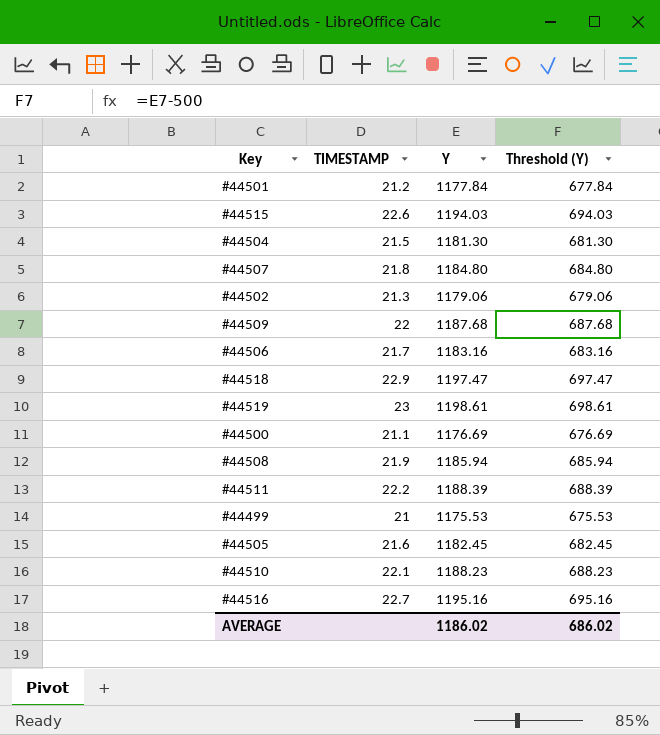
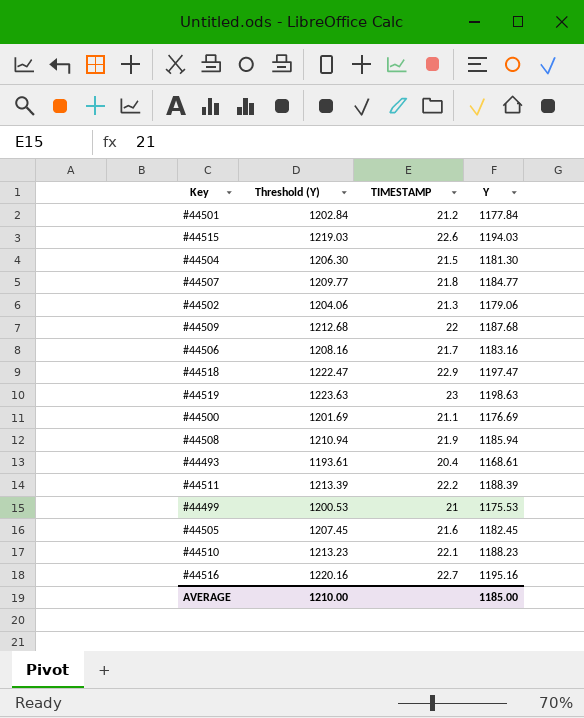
column Threshold (Y) | formula: [Y] - 500 -> [Y] + 25
column Threshold (Y) | position: 4 -> 2
#44507 | Y: 1184.80 -> 1184.77
#44519 | Y: 1198.61 -> 1198.63
row #44493: none -> 1193.61 | 20.4 | 1168.61
AVERAGE | Threshold (Y): 686.02 -> 1210.00
AVERAGE | Y: 1186.02 -> 1185.00

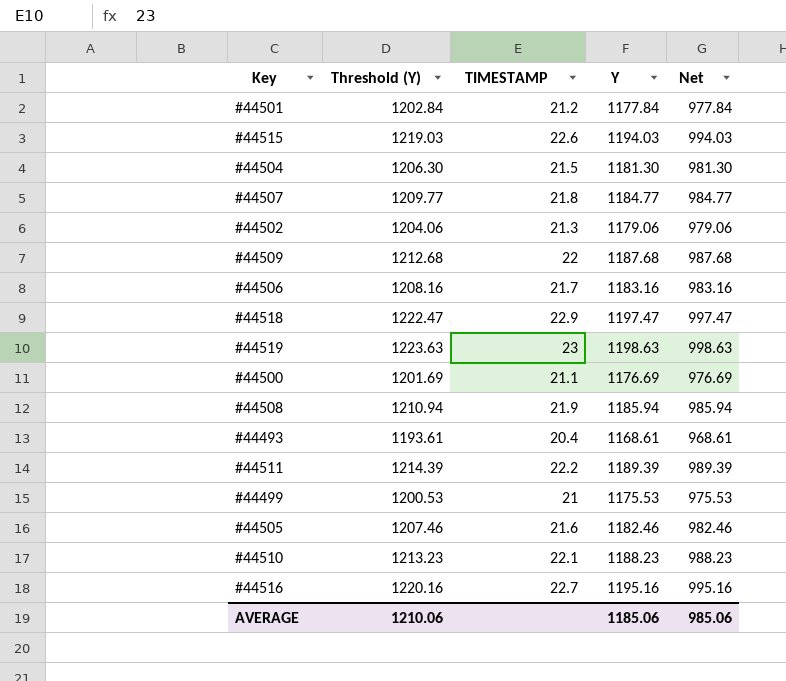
column Net | formula: none -> [Y] - 200
#44511 | Threshold (Y): 1213.39 -> 1214.39
#44511 | Y: 1188.39 -> 1189.39
#44505 | Threshold (Y): 1207.45 -> 1207.46
#44505 | Y: 1182.45 -> 1182.46
AVERAGE | Threshold (Y): 1210.00 -> 1210.06
AVERAGE | Y: 1185.00 -> 1185.06

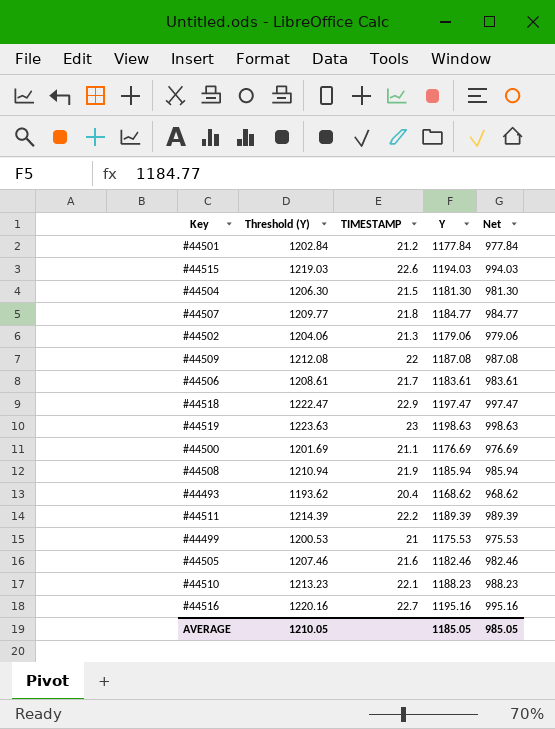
#44509 | Threshold (Y): 1212.68 -> 1212.08
#44509 | Y: 1187.68 -> 1187.08
#44509 | Net: 987.68 -> 987.08
#44506 | Threshold (Y): 1208.16 -> 1208.61
#44506 | Y: 1183.16 -> 1183.61
#44506 | Net: 983.16 -> 983.61
#44493 | Threshold (Y): 1193.61 -> 1193.62
#44493 | Y: 1168.61 -> 1168.62
#44493 | Net: 968.61 -> 968.62
AVERAGE | Threshold (Y): 1210.06 -> 1210.05
AVERAGE | Y: 1185.06 -> 1185.05
AVERAGE | Net: 985.06 -> 985.05

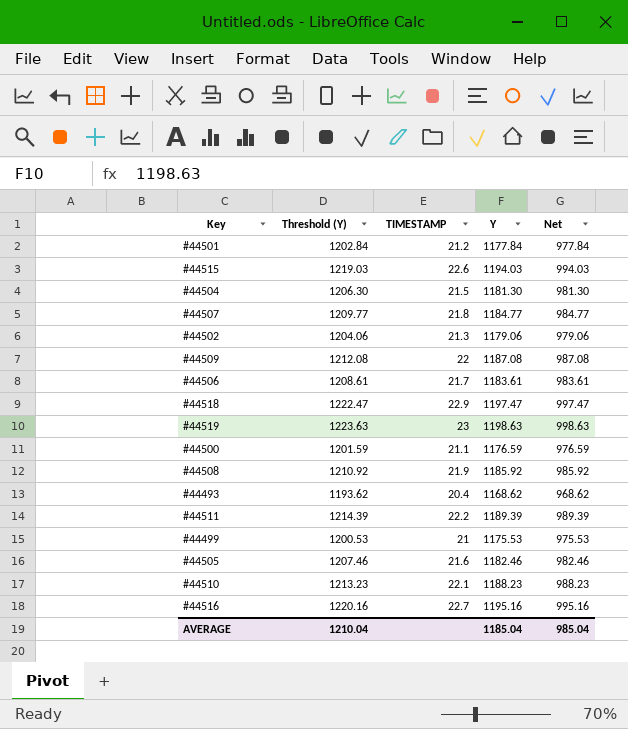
#44500 | Threshold (Y): 1201.69 -> 1201.59
#44500 | Y: 1176.69 -> 1176.59
#44500 | Net: 976.69 -> 976.59
#44508 | Threshold (Y): 1210.94 -> 1210.92
#44508 | Y: 1185.94 -> 1185.92
#44508 | Net: 985.94 -> 985.92
AVERAGE | Threshold (Y): 1210.05 -> 1210.04
AVERAGE | Y: 1185.05 -> 1185.04
AVERAGE | Net: 985.05 -> 985.04

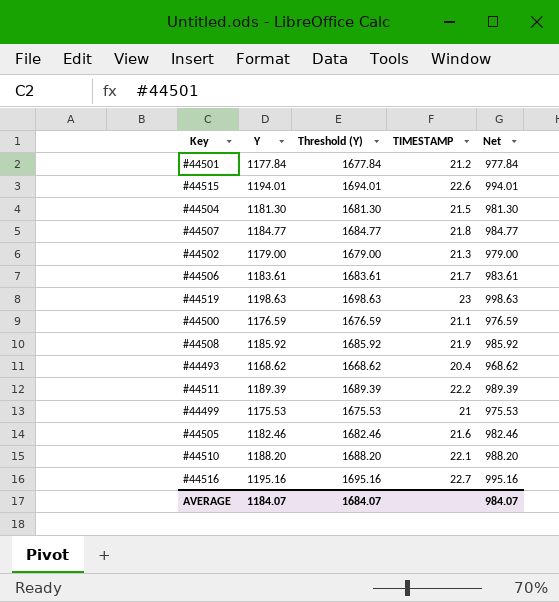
column Y | position: 4 -> 2
column Threshold (Y) | formula: [Y] + 25 -> [Y] + 500
row #44509: 1212.08 | 22 | 1187.08 | 987.08 -> none
row #44518: 1222.47 | 22.9 | 1197.47 | 997.47 -> none
#44515 | Y: 1194.03 -> 1194.01
#44515 | Net: 994.03 -> 994.01
#44502 | Y: 1179.06 -> 1179.00
#44502 | Net: 979.06 -> 979.00
#44510 | Y: 1188.23 -> 1188.20
#44510 | Net: 988.23 -> 988.20
AVERAGE | Y: 1185.04 -> 1184.07
AVERAGE | Threshold (Y): 1210.04 -> 1684.07
AVERAGE | Net: 985.04 -> 984.07

